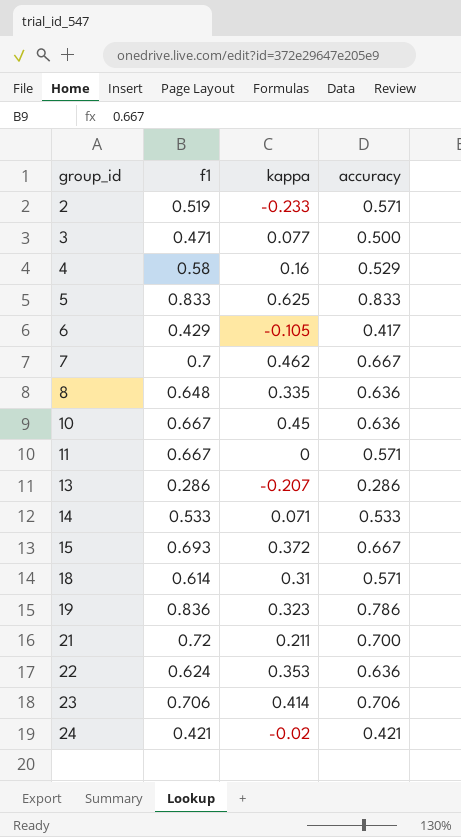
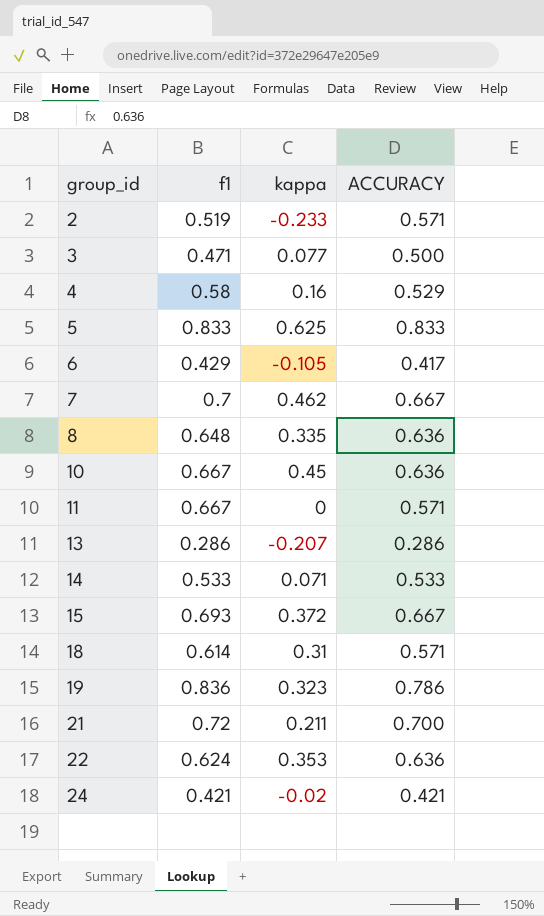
column name: accuracy -> ACCURACY
row 23: 0.706 | 0.414 | 0.706 -> none

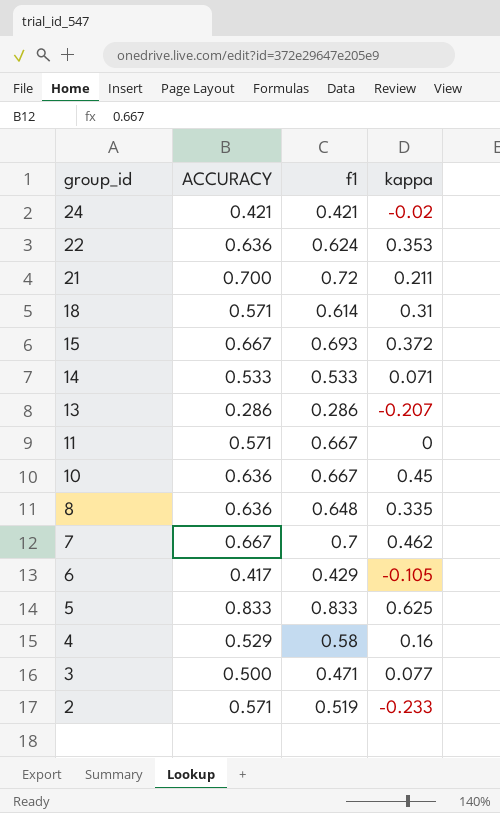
row order: group_id ascending -> group_id descending
column ACCURACY | position: 4 -> 2
row 19: 0.836 | 0.323 | 0.786 -> none

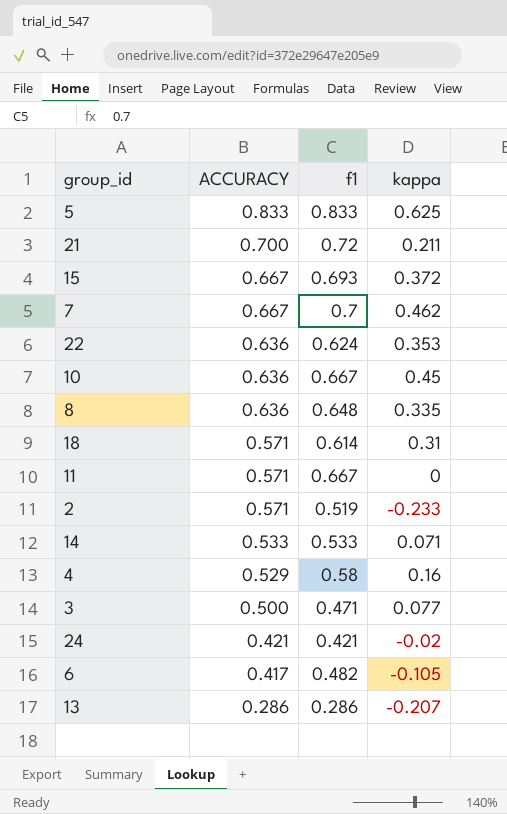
row order: group_id descending -> ACCURACY descending
6 | f1: 0.429 -> 0.482

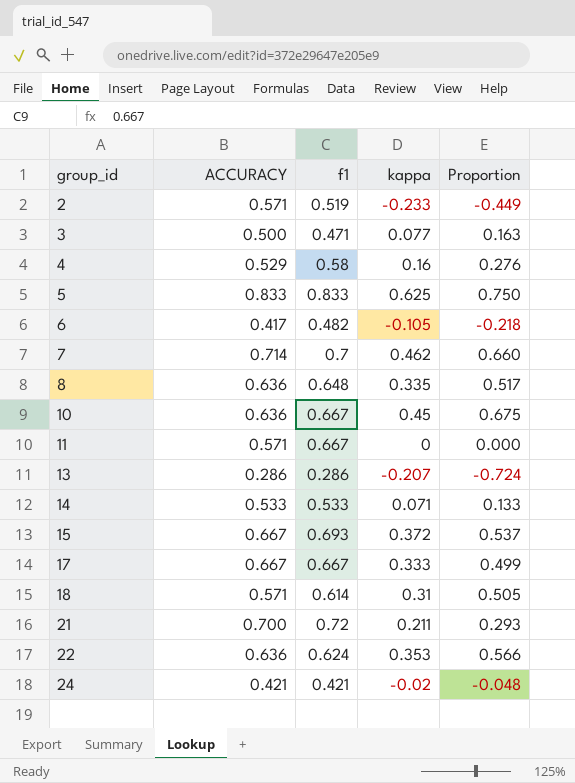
row order: ACCURACY descending -> group_id ascending
column Proportion | formula: none -> [kappa] / [f1]
7 | ACCURACY: 0.667 -> 0.714
row 17: none -> 0.667 | 0.667 | 0.333 | 0.499

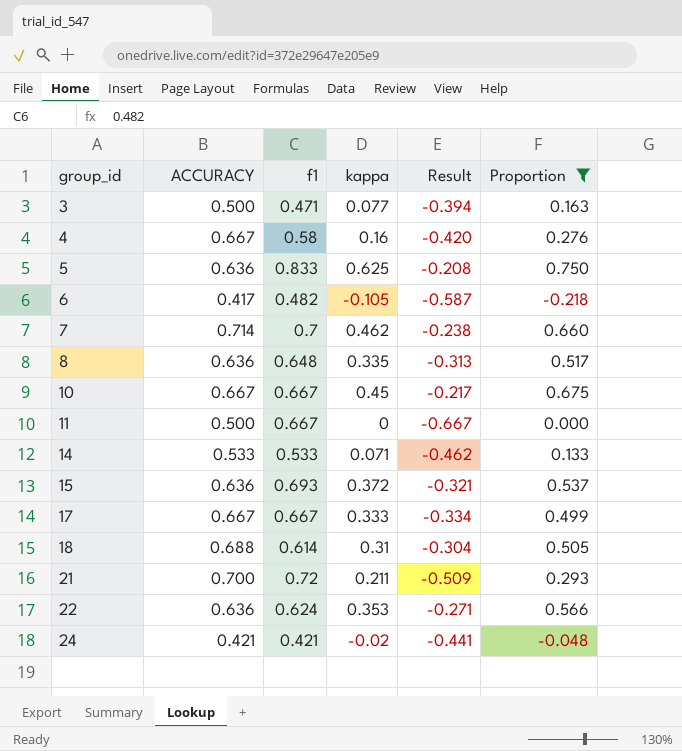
filter: none -> Proportion >= -0.218
column Result | formula: none -> [kappa] - [f1]
4 | ACCURACY: 0.529 -> 0.667
5 | ACCURACY: 0.833 -> 0.636
10 | ACCURACY: 0.636 -> 0.667
11 | ACCURACY: 0.571 -> 0.500
15 | ACCURACY: 0.667 -> 0.636
18 | ACCURACY: 0.571 -> 0.688

